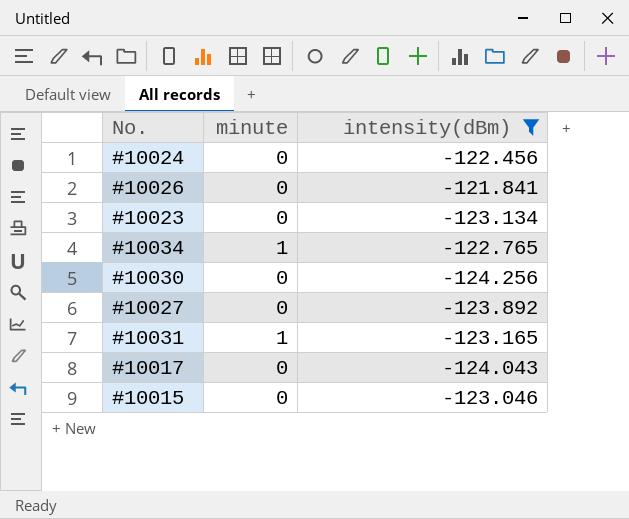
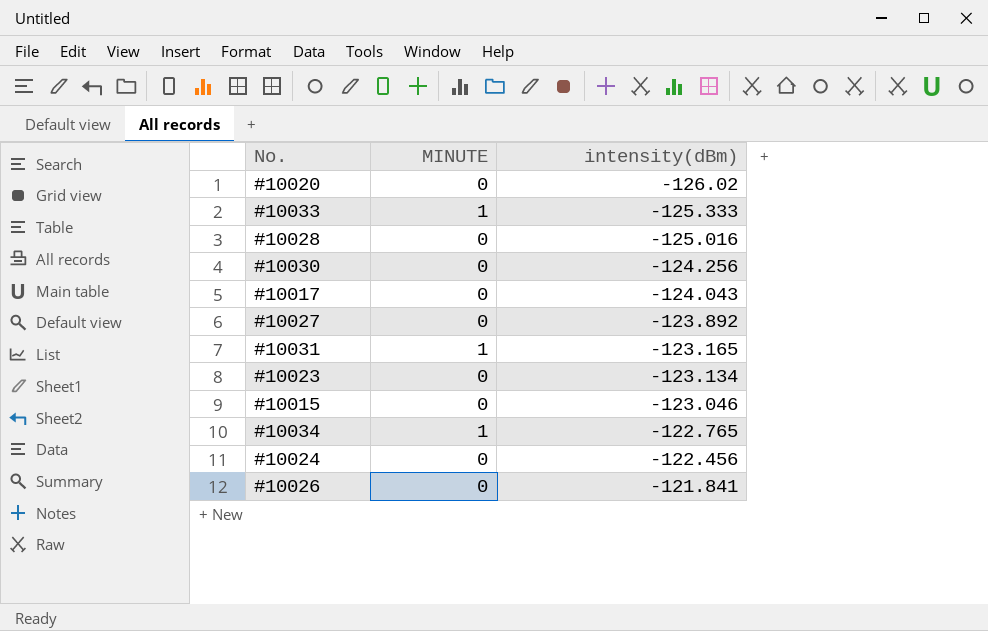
filter: intensity(dBm) >= -124.256 -> none
row order: none -> intensity(dBm) ascending
column name: minute -> MINUTE

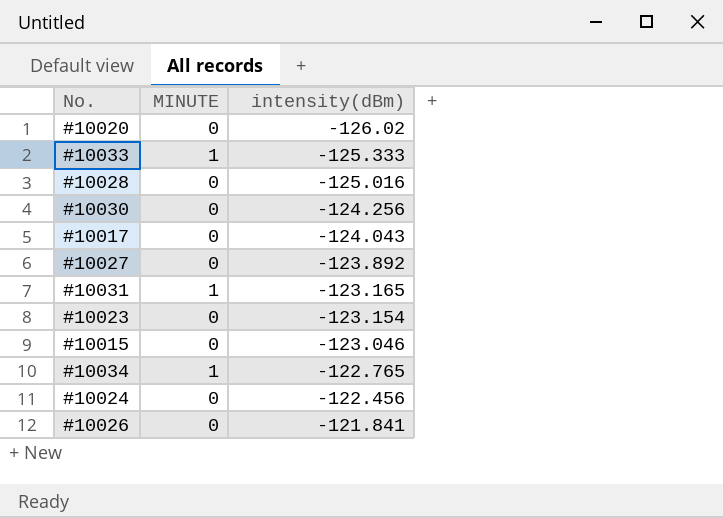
#10023 | intensity(dBm): -123.134 -> -123.154

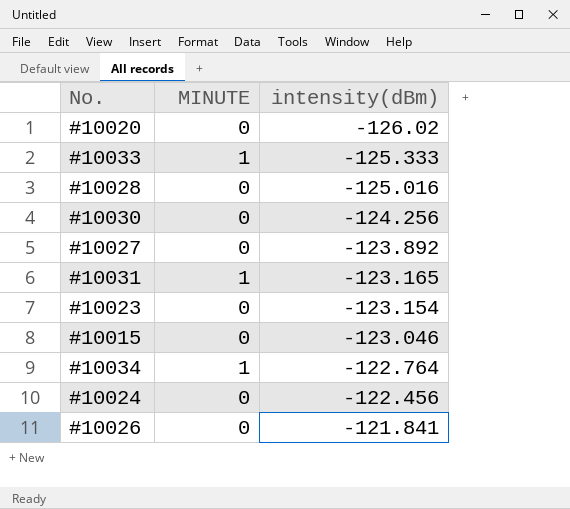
row #10017: 0 | -124.043 -> none
#10034 | intensity(dBm): -122.765 -> -122.764

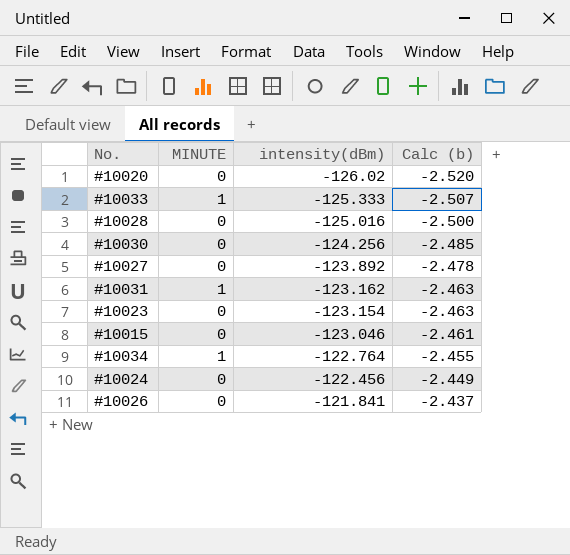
column Calc (b) | formula: none -> [intensity(dBm)] * 0.02
#10031 | intensity(dBm): -123.165 -> -123.162

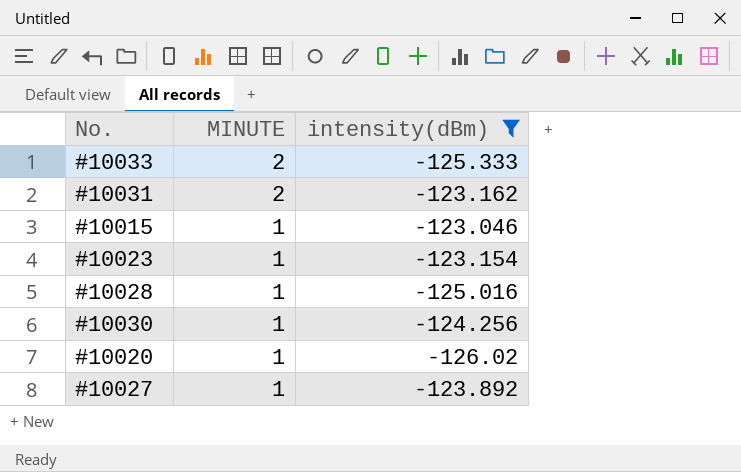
filter: none -> intensity(dBm) <= -123.046
row order: intensity(dBm) ascending -> MINUTE descending
column Calc (b) | formula: [intensity(dBm)] * 0.02 -> none
#10033 | MINUTE: 1 -> 2
#10031 | MINUTE: 1 -> 2
#10015 | MINUTE: 0 -> 1
#10023 | MINUTE: 0 -> 1
#10028 | MINUTE: 0 -> 1
#10030 | MINUTE: 0 -> 1
#10020 | MINUTE: 0 -> 1
#10027 | MINUTE: 0 -> 1

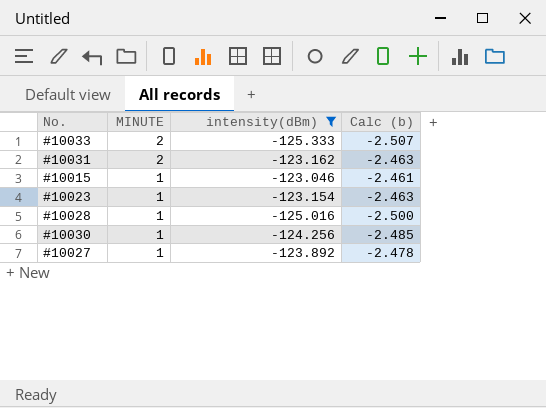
column Calc (b) | formula: none -> [intensity(dBm)] * 0.02
row #10020: 1 | -126.02 -> none

